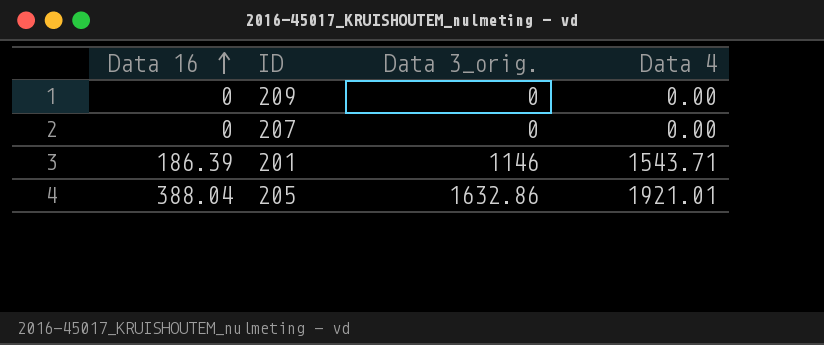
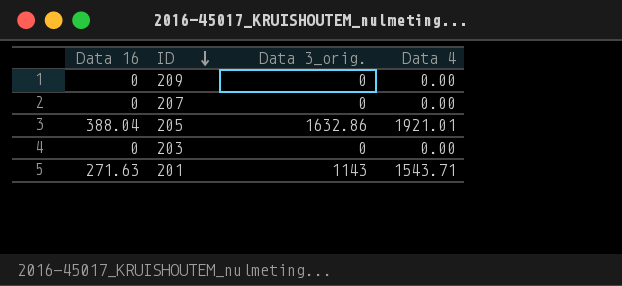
row order: Data 16 ascending -> ID descending
row 203: none -> 0 | 0 | 0.00
201 | Data 16: 186.39 -> 271.63
201 | Data 3_orig.: 1146 -> 1143

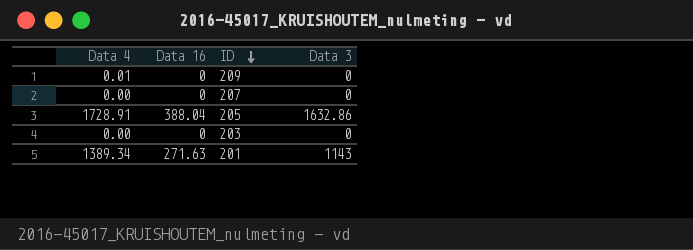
column Data 4 | position: 4 -> 1
column name: Data 3_orig. -> Data 3
209 | Data 4: 0.00 -> 0.01
205 | Data 4: 1921.01 -> 1728.91
201 | Data 4: 1543.71 -> 1389.34

